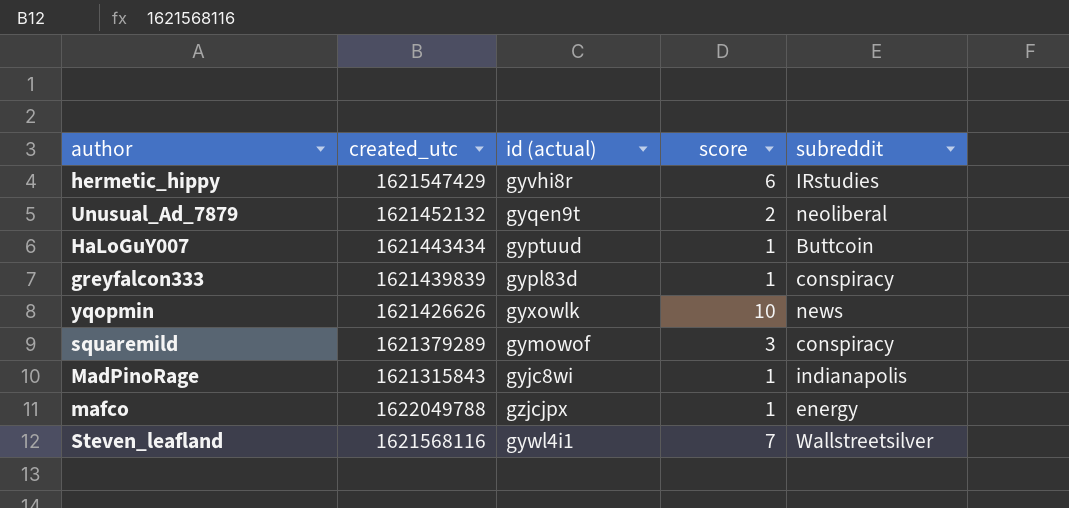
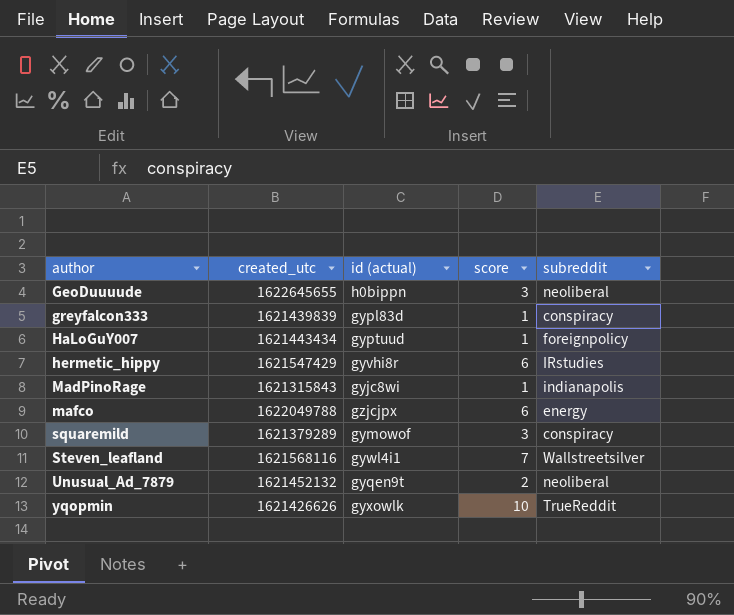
row order: none -> author ascending
row GeoDuuuude: none -> 1622645655 | h0bippn | 3 | neoliberal
HaLoGuY007 | subreddit: Buttcoin -> foreignpolicy
mafco | score: 1 -> 6
yqopmin | subreddit: news -> TrueReddit

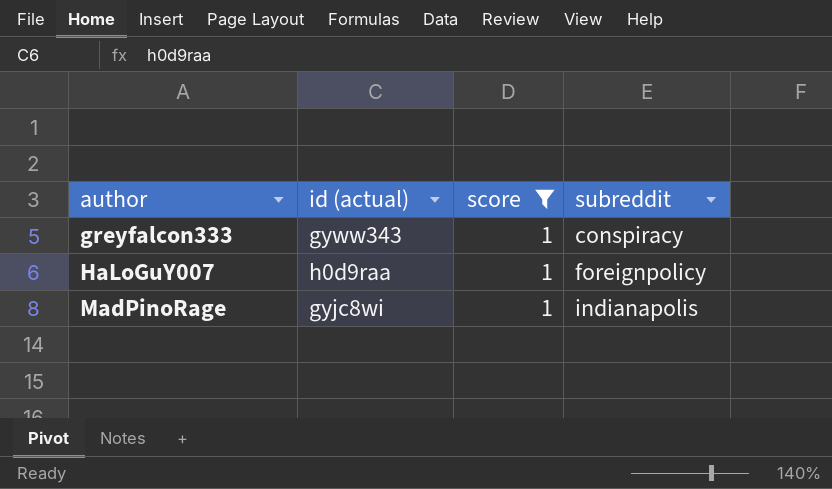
filter: none -> score = 1
column created_utc | position: 2 -> none
greyfalcon333 | id (actual): gypl83d -> gyww343
HaLoGuY007 | id (actual): gyptuud -> h0d9raa

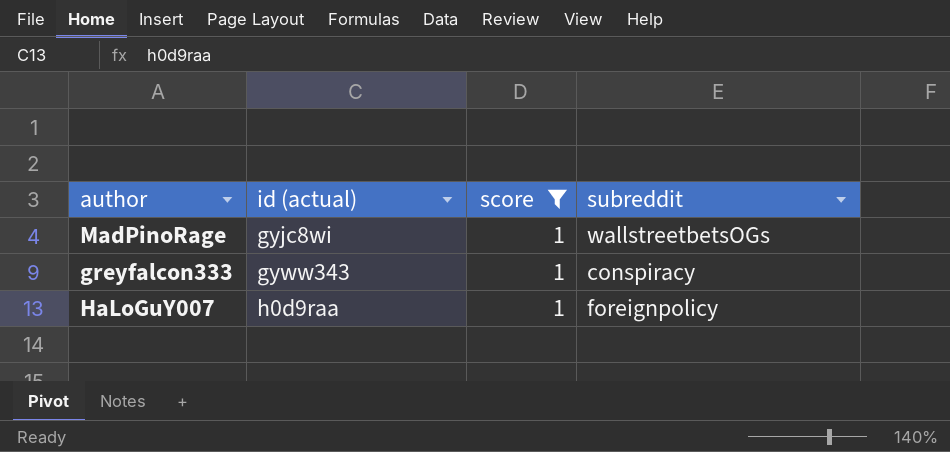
row order: author ascending -> id (actual) ascending
MadPinoRage | subreddit: indianapolis -> wallstreetbetsOGs

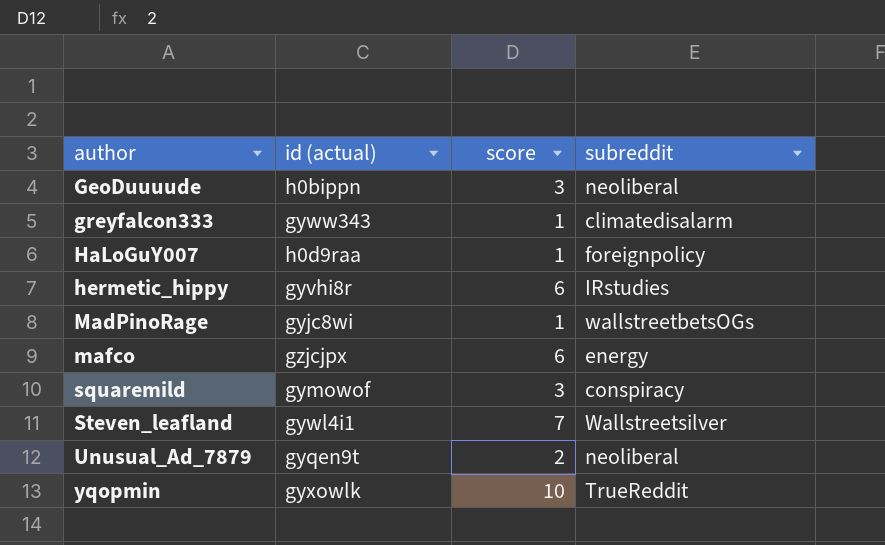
filter: score = 1 -> none
row order: id (actual) ascending -> author ascending
greyfalcon333 | subreddit: conspiracy -> climatedisalarm

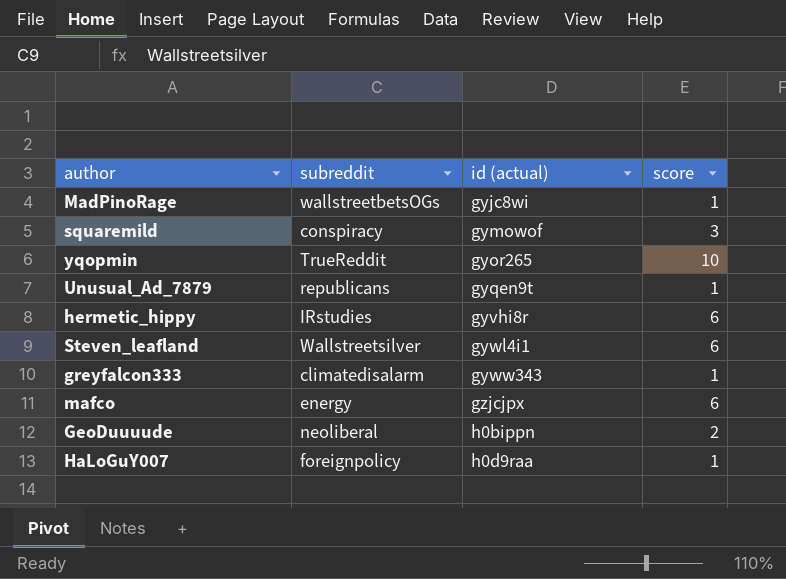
row order: author ascending -> id (actual) ascending
column subreddit | position: 4 -> 2
yqopmin | id (actual): gyxowlk -> gyor265
Unusual_Ad_7879 | subreddit: neoliberal -> republicans
Unusual_Ad_7879 | score: 2 -> 1
Steven_leafland | score: 7 -> 6
GeoDuuuude | score: 3 -> 2

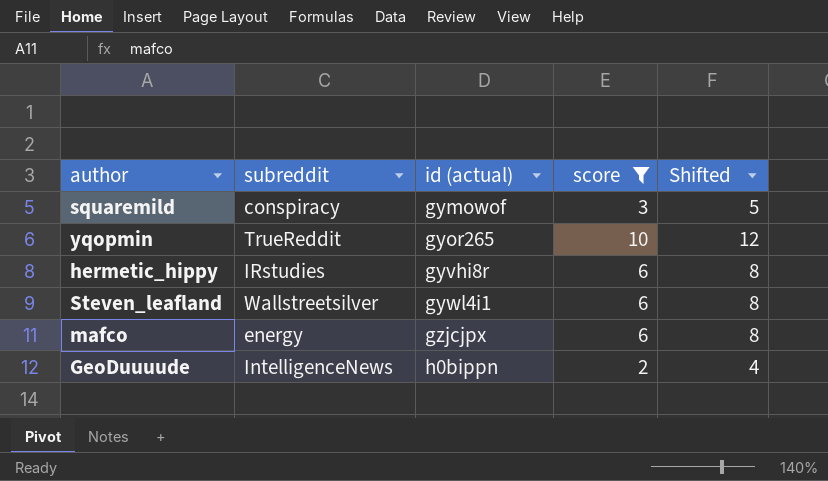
filter: none -> score != 1
column Shifted | formula: none -> [score] + 2
GeoDuuuude | subreddit: neoliberal -> IntelligenceNews

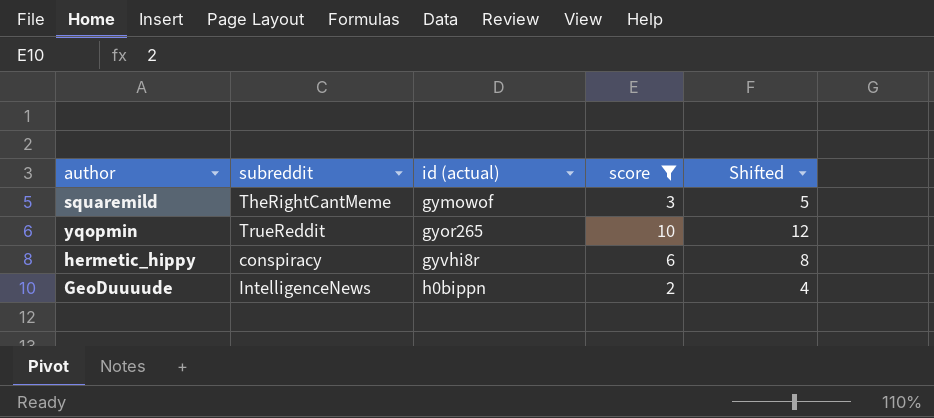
row Steven_leafland: Wallstreetsilver | gywl4i1 | 6 | 8 -> none
row mafco: energy | gzjcjpx | 6 | 8 -> none
squaremild | subreddit: conspiracy -> TheRightCantMeme
hermetic_hippy | subreddit: IRstudies -> conspiracy

